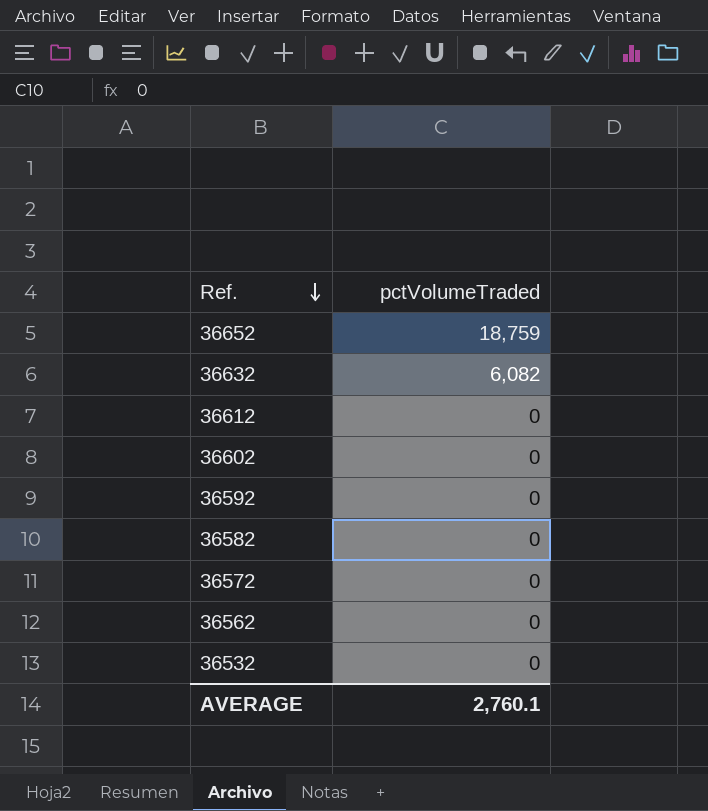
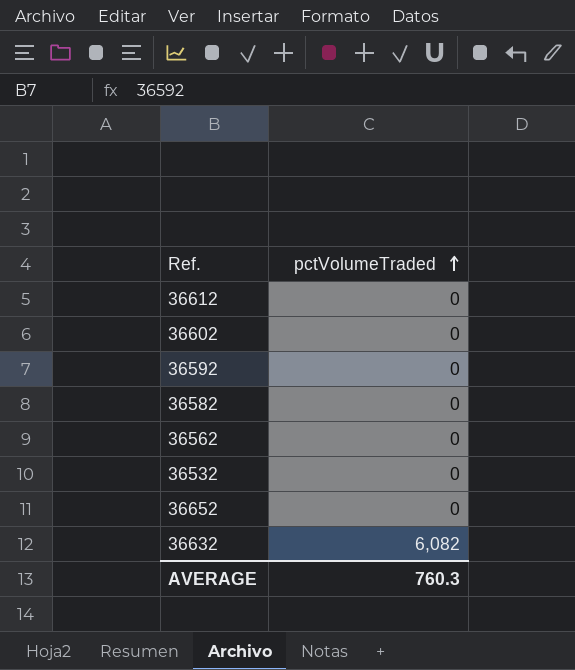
row order: Ref. descending -> pctVolumeTraded ascending
row 36572: 0 -> none
36652 | pctVolumeTraded: 18,759 -> 0
AVERAGE | pctVolumeTraded: 2,760.1 -> 760.3

